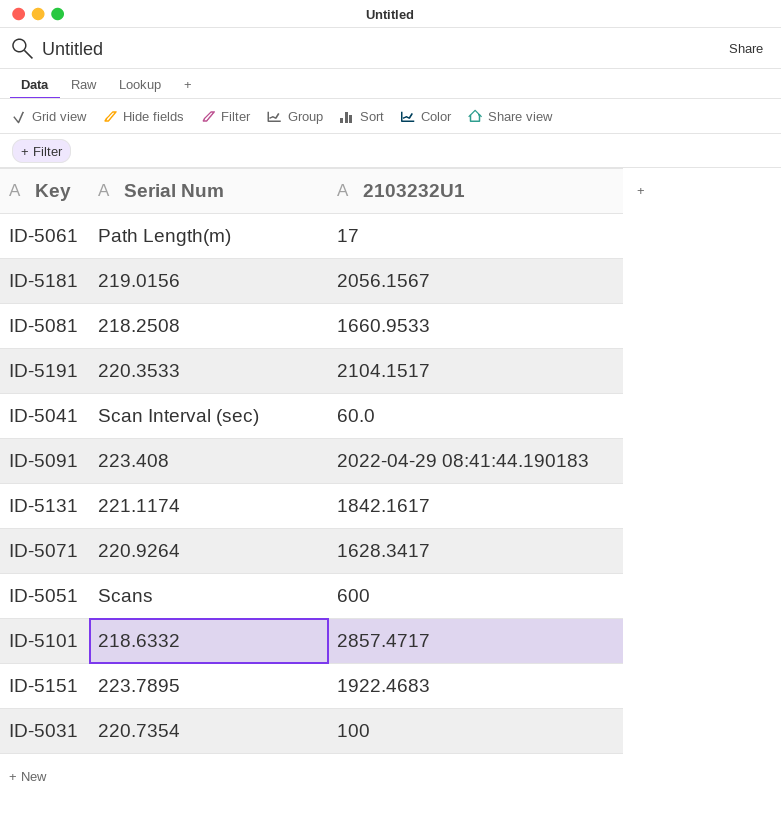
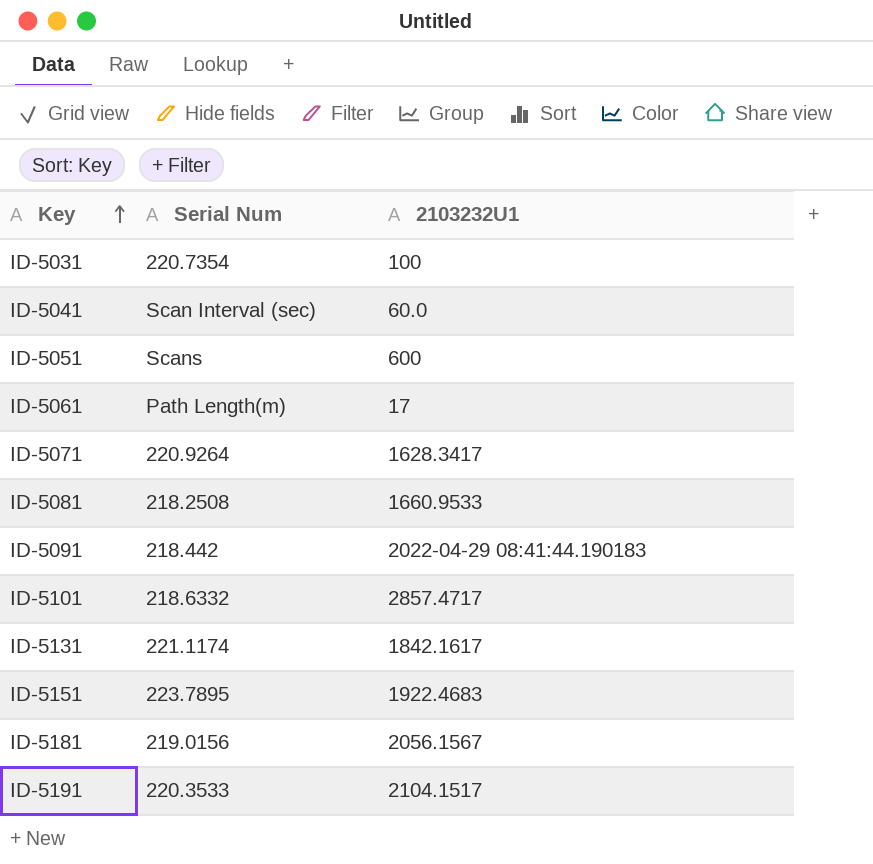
row order: none -> Key ascending
ID-5091 | Serial Num: 223.408 -> 218.442

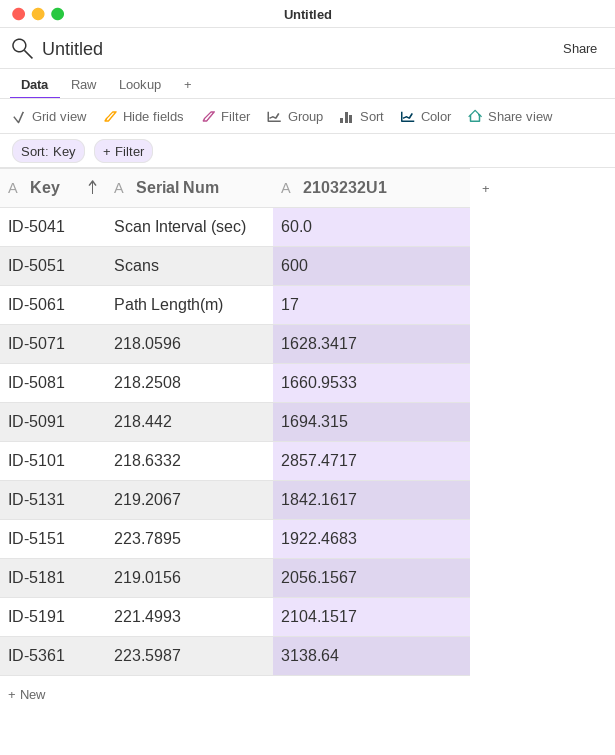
row ID-5031: 220.7354 | 100 -> none
ID-5071 | Serial Num: 220.9264 -> 218.0596
ID-5091 | 2103232U1: 2022-04-29 08:41:44.190183 -> 1694.315
ID-5131 | Serial Num: 221.1174 -> 219.2067
ID-5191 | Serial Num: 220.3533 -> 221.4993
row ID-5361: none -> 223.5987 | 3138.64

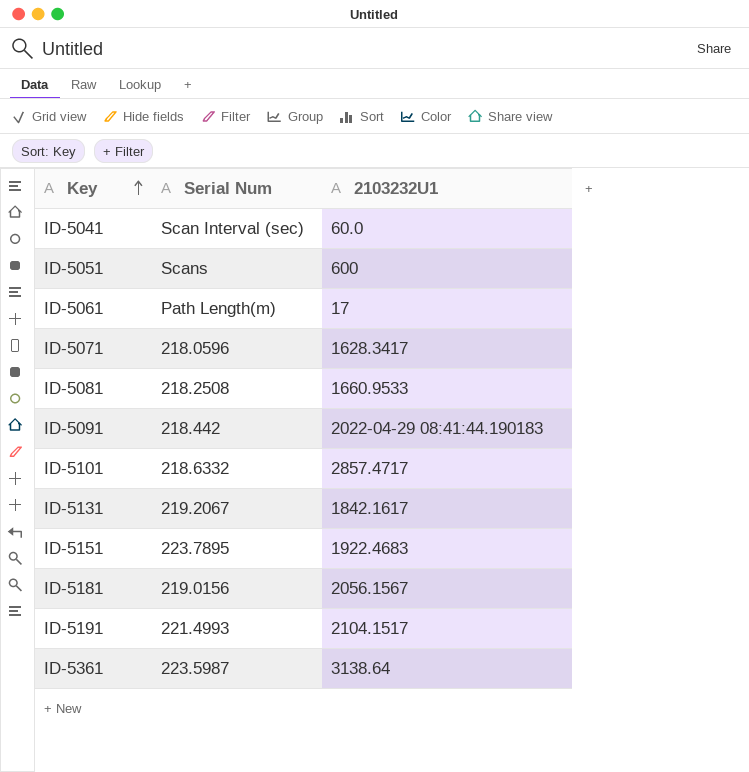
ID-5091 | 2103232U1: 1694.315 -> 2022-04-29 08:41:44.190183

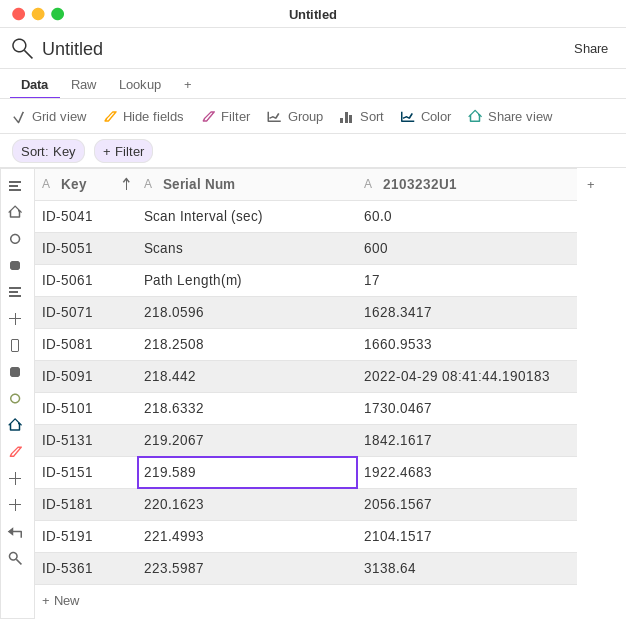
ID-5101 | 2103232U1: 2857.4717 -> 1730.0467
ID-5151 | Serial Num: 223.7895 -> 219.589
ID-5181 | Serial Num: 219.0156 -> 220.1623

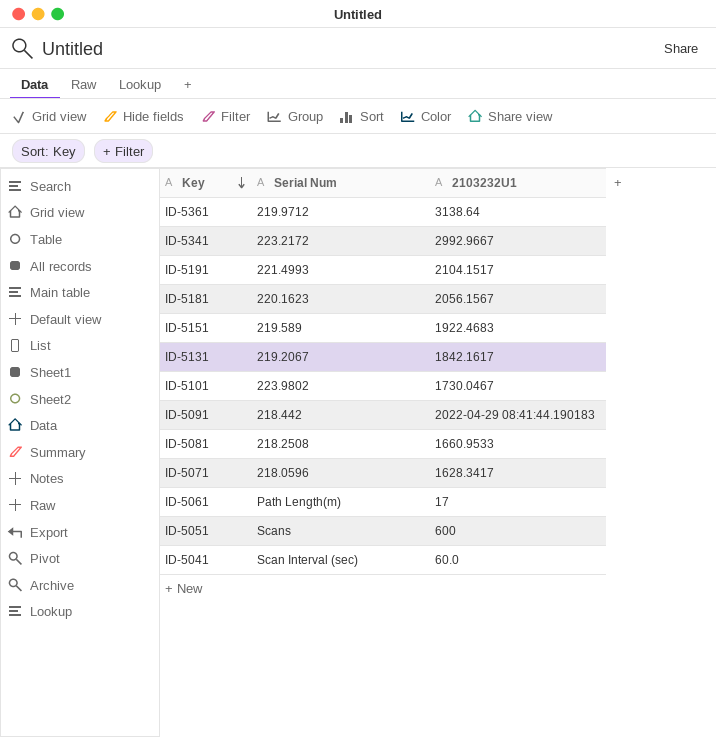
row order: Key ascending -> Key descending
ID-5361 | Serial Num: 223.5987 -> 219.9712
row ID-5341: none -> 223.2172 | 2992.9667
ID-5101 | Serial Num: 218.6332 -> 223.9802

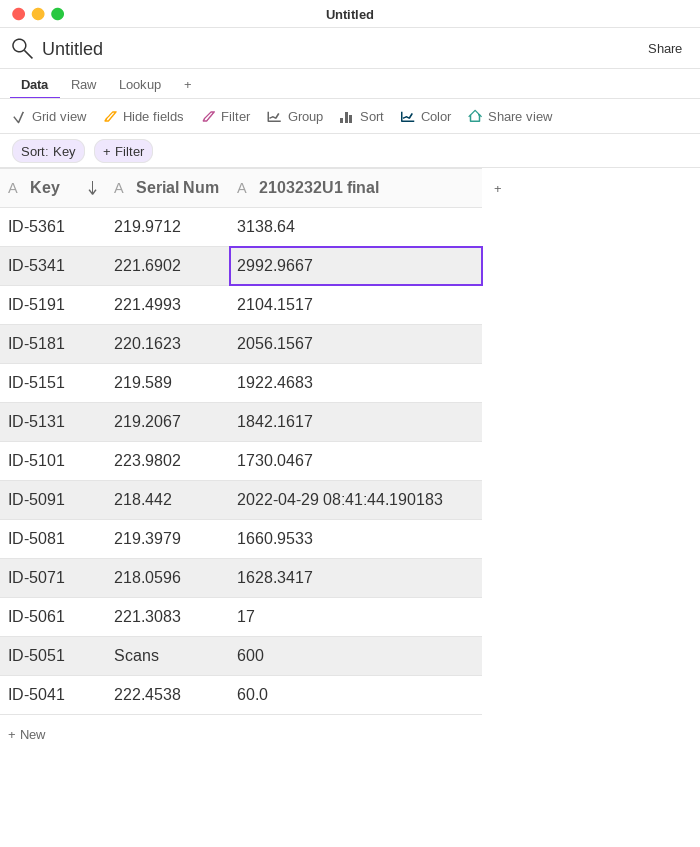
column name: 2103232U1 -> 2103232U1 final
ID-5341 | Serial Num: 223.2172 -> 221.6902
ID-5081 | Serial Num: 218.2508 -> 219.3979
ID-5061 | Serial Num: Path Length(m) -> 221.3083
ID-5041 | Serial Num: Scan Interval (sec) -> 222.4538

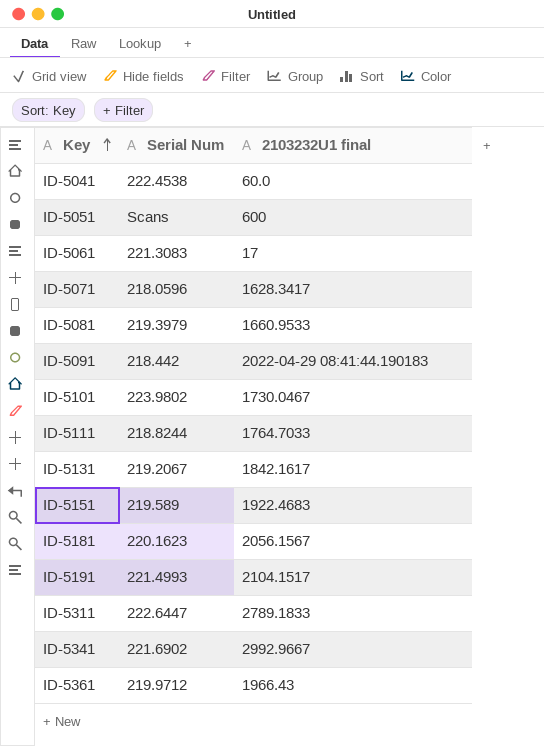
row order: Key descending -> Key ascending
row ID-5111: none -> 218.8244 | 1764.7033
row ID-5311: none -> 222.6447 | 2789.1833
ID-5361 | 2103232U1 final: 3138.64 -> 1966.43

